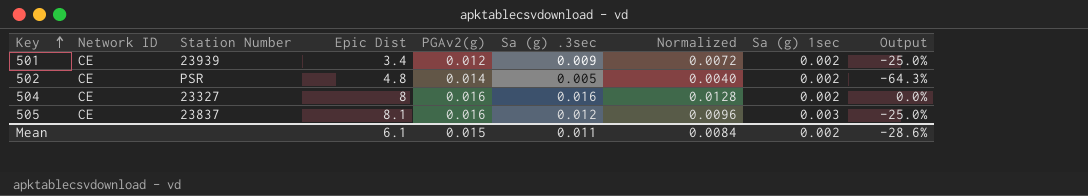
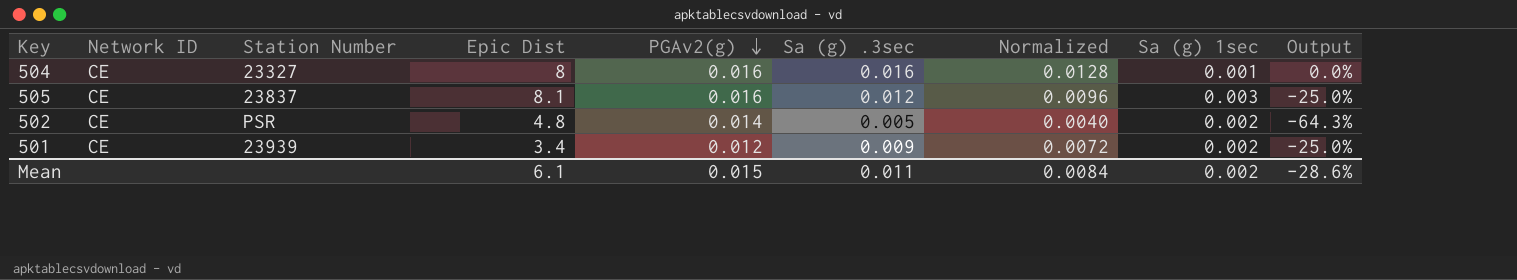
row order: Key ascending -> PGAv2(g) descending
504 | Sa (g) 1sec: 0.002 -> 0.001

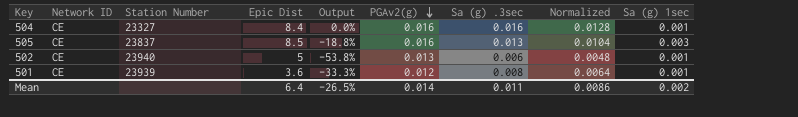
column Output | position: 9 -> 5
504 | Epic Dist: 8 -> 8.4
505 | Epic Dist: 8.1 -> 8.5
505 | Output: -25.0% -> -18.8%
505 | Sa (g) .3sec: 0.012 -> 0.013
505 | Normalized: 0.0096 -> 0.0104
502 | Station Number: PSR -> 23940
502 | Epic Dist: 4.8 -> 5
502 | Output: -64.3% -> -53.8%
502 | PGAv2(g): 0.014 -> 0.013
502 | Sa (g) .3sec: 0.005 -> 0.006
502 | Normalized: 0.0040 -> 0.0048
502 | Sa (g) 1sec: 0.002 -> 0.001
501 | Epic Dist: 3.4 -> 3.6
501 | Output: -25.0% -> -33.3%
501 | Sa (g) .3sec: 0.009 -> 0.008
501 | Normalized: 0.0072 -> 0.0064
501 | Sa (g) 1sec: 0.002 -> 0.001
Mean | Epic Dist: 6.1 -> 6.4
Mean | Output: -28.6% -> -26.5%
Mean | PGAv2(g): 0.015 -> 0.014
Mean | Normalized: 0.0084 -> 0.0086

